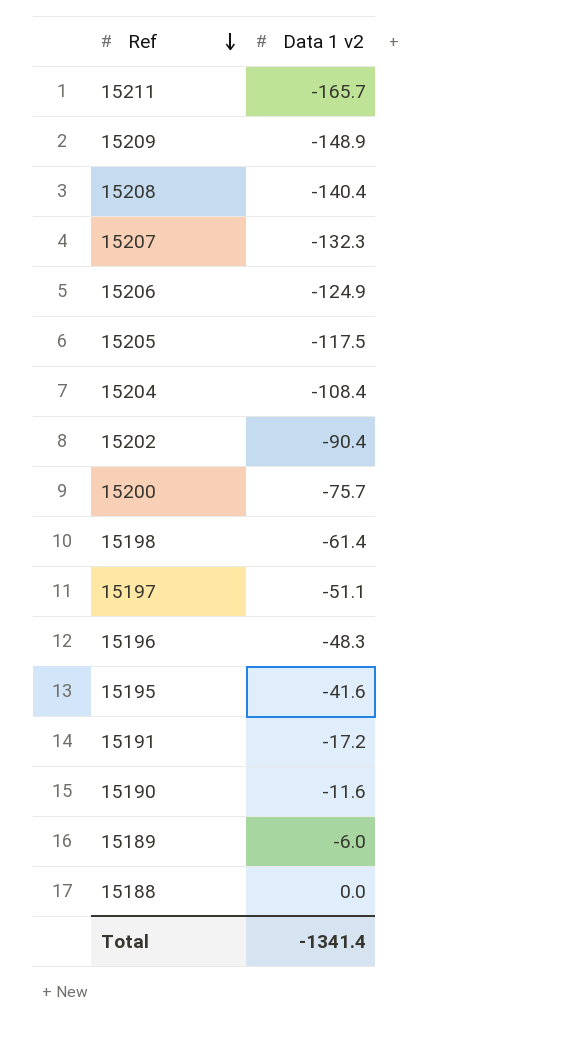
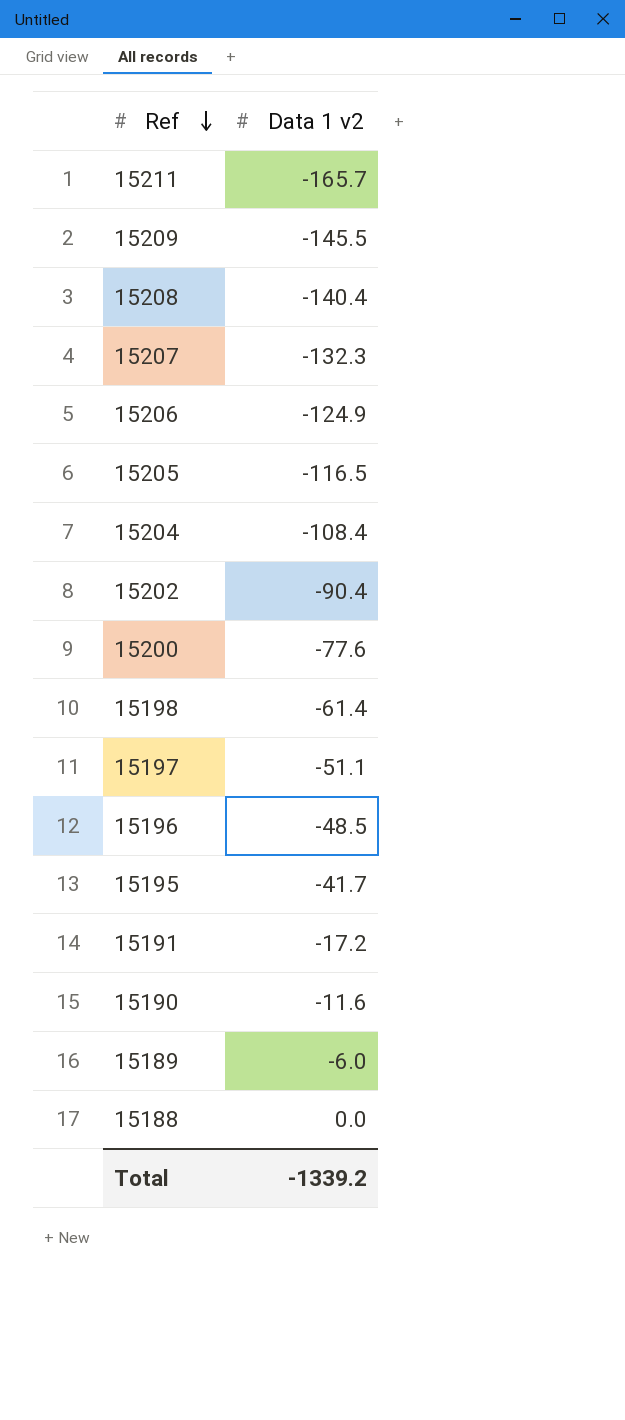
15209 | Data 1 v2: -148.9 -> -145.5
15205 | Data 1 v2: -117.5 -> -116.5
15200 | Data 1 v2: -75.7 -> -77.6
15196 | Data 1 v2: -48.3 -> -48.5
15195 | Data 1 v2: -41.6 -> -41.7
Total | Data 1 v2: -1341.4 -> -1339.2

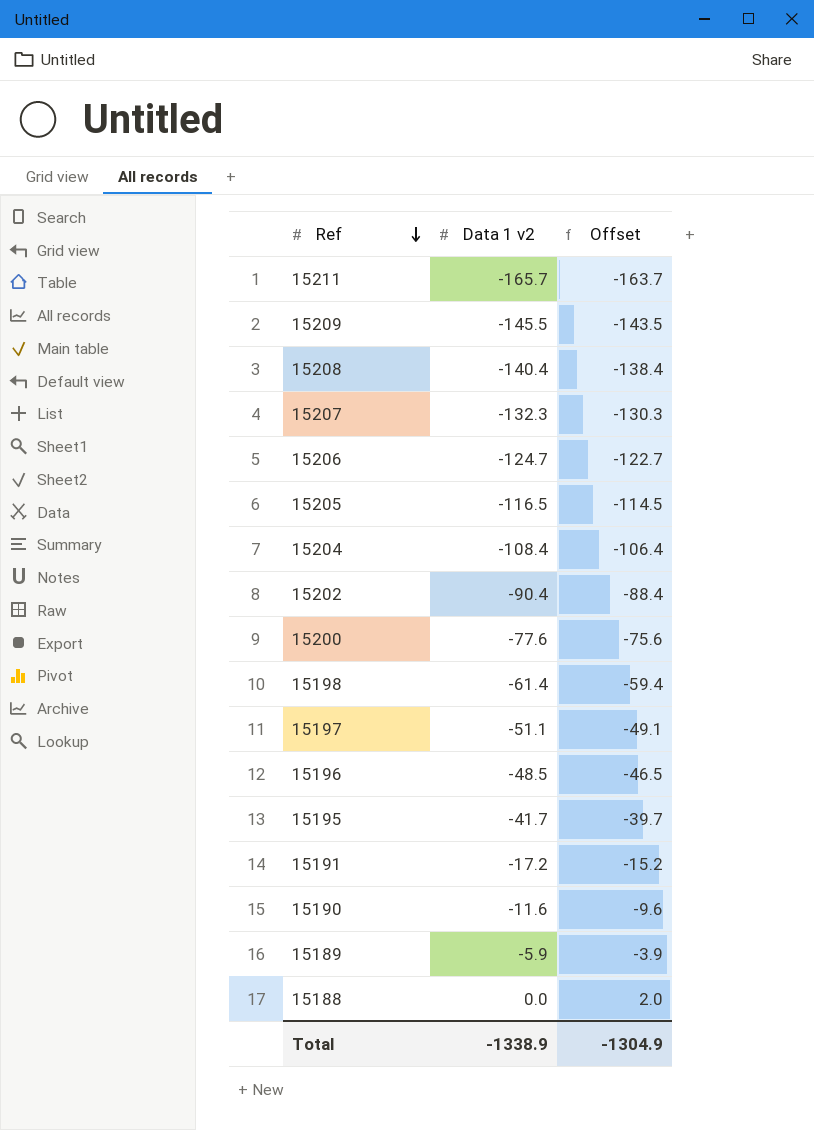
column Offset | formula: none -> [Data 1 v2] + 2
15206 | Data 1 v2: -124.9 -> -124.7
15189 | Data 1 v2: -6.0 -> -5.9
Total | Data 1 v2: -1339.2 -> -1338.9

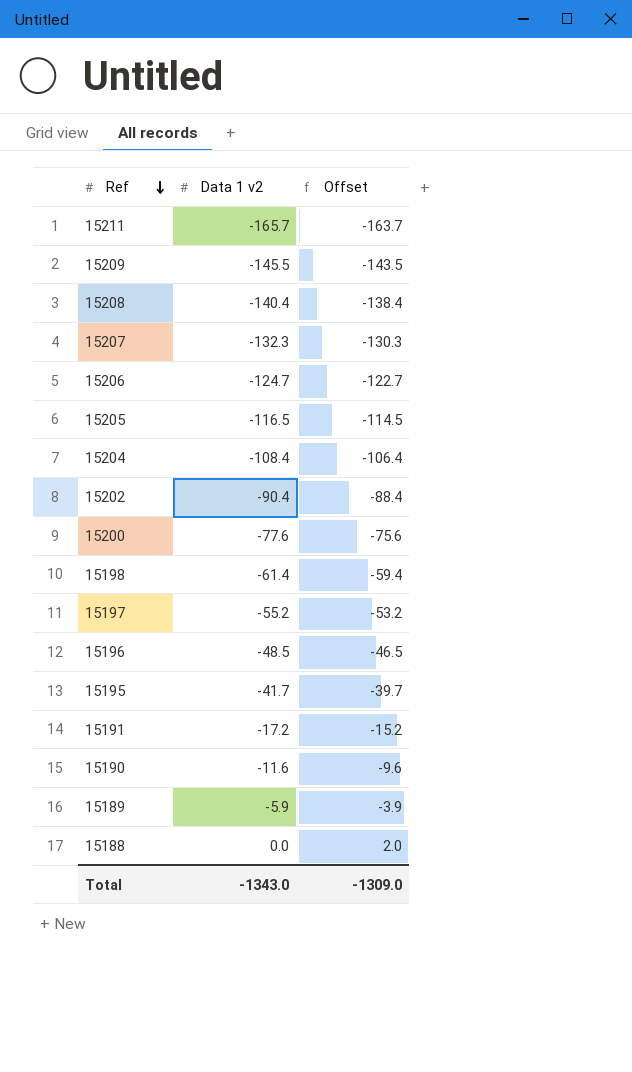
15197 | Data 1 v2: -51.1 -> -55.2
15197 | Offset: -49.1 -> -53.2
Total | Data 1 v2: -1338.9 -> -1343.0
Total | Offset: -1304.9 -> -1309.0

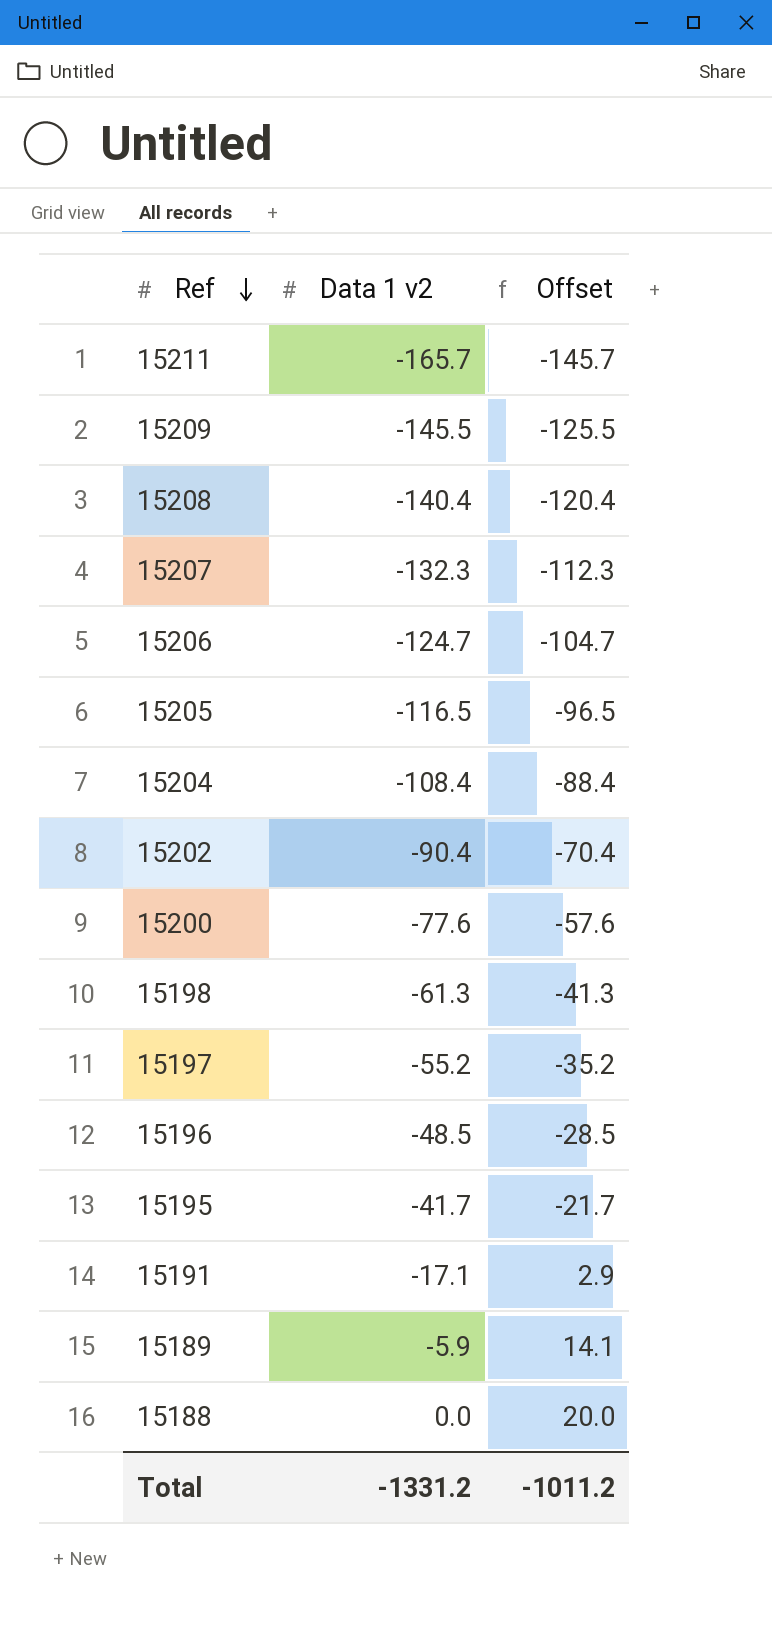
column Offset | formula: [Data 1 v2] + 2 -> [Data 1 v2] + 20
row 15190: -11.6 | -9.6 -> none
15198 | Data 1 v2: -61.4 -> -61.3
15191 | Data 1 v2: -17.2 -> -17.1
Total | Data 1 v2: -1343.0 -> -1331.2
Total | Offset: -1309.0 -> -1011.2

